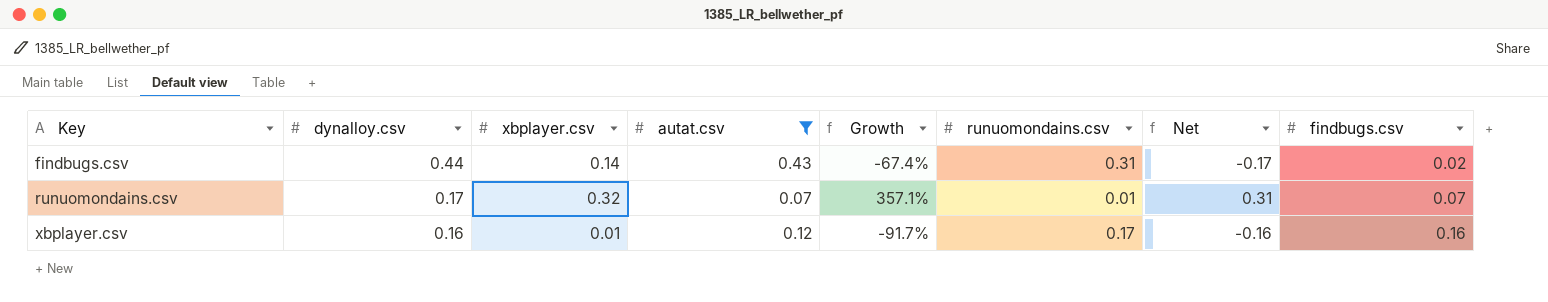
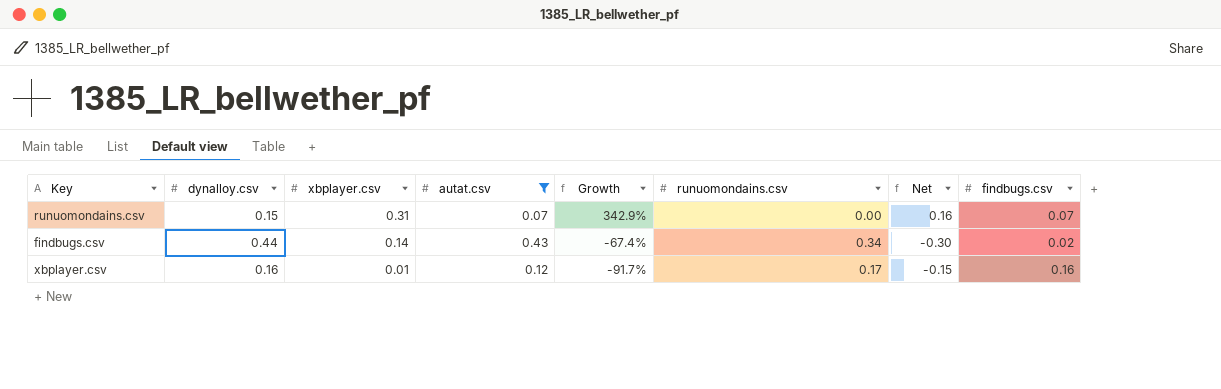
row order: Key ascending -> xbplayer.csv descending
column Net | formula: [xbplayer.csv] - [runuomondains.csv] -> [xbplayer.csv] - [dynalloy.csv]
runuomondains.csv | dynalloy.csv: 0.17 -> 0.15
runuomondains.csv | xbplayer.csv: 0.32 -> 0.31
runuomondains.csv | Growth: 357.1% -> 342.9%
runuomondains.csv | runuomondains.csv: 0.01 -> 0.00
findbugs.csv | runuomondains.csv: 0.31 -> 0.34

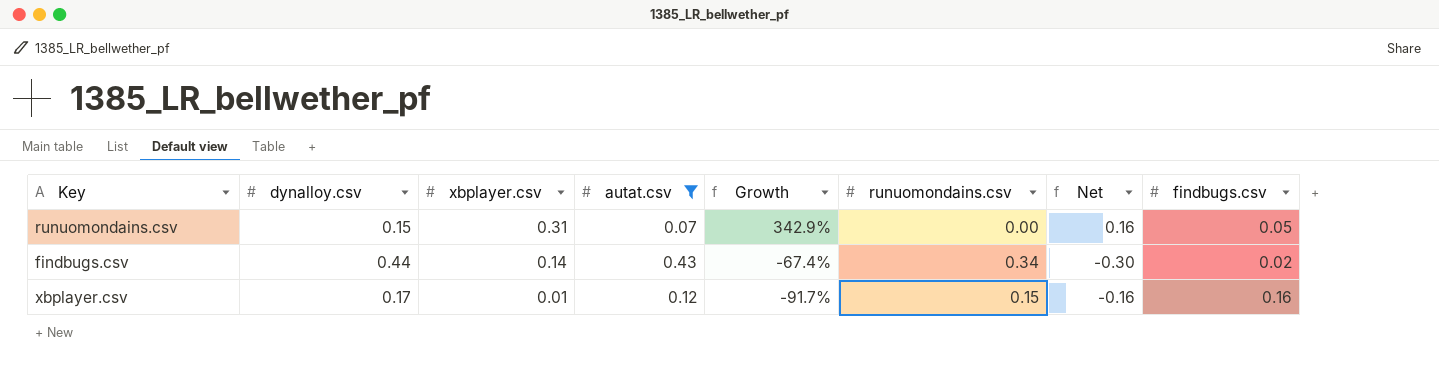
runuomondains.csv | findbugs.csv: 0.07 -> 0.05
xbplayer.csv | dynalloy.csv: 0.16 -> 0.17
xbplayer.csv | runuomondains.csv: 0.17 -> 0.15
xbplayer.csv | Net: -0.15 -> -0.16

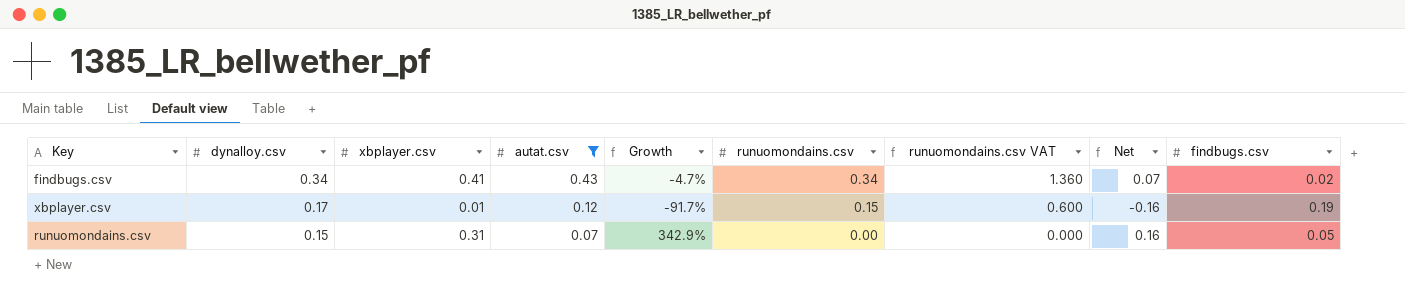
row order: xbplayer.csv descending -> dynalloy.csv descending
column runuomondains.csv VAT | formula: none -> [runuomondains.csv] * 4
findbugs.csv | dynalloy.csv: 0.44 -> 0.34
findbugs.csv | xbplayer.csv: 0.14 -> 0.41
findbugs.csv | Growth: -67.4% -> -4.7%
findbugs.csv | Net: -0.30 -> 0.07
xbplayer.csv | findbugs.csv: 0.16 -> 0.19

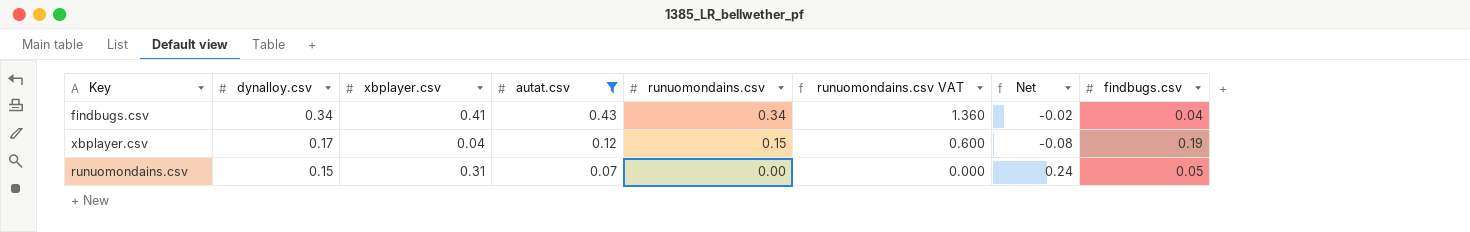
column Growth | formula: ([xbplayer.csv] - [autat.csv]) / [autat.csv] -> none
column Net | formula: [xbplayer.csv] - [dynalloy.csv] -> [xbplayer.csv] - [autat.csv]
findbugs.csv | findbugs.csv: 0.02 -> 0.04
xbplayer.csv | xbplayer.csv: 0.01 -> 0.04

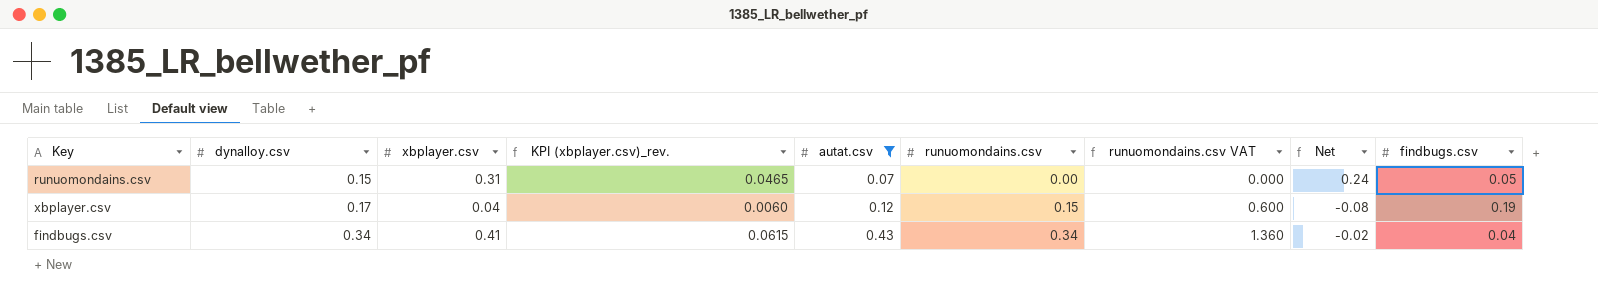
row order: dynalloy.csv descending -> dynalloy.csv ascending
column KPI (xbplayer.csv)_rev. | formula: none -> [xbplayer.csv] * 0.15

